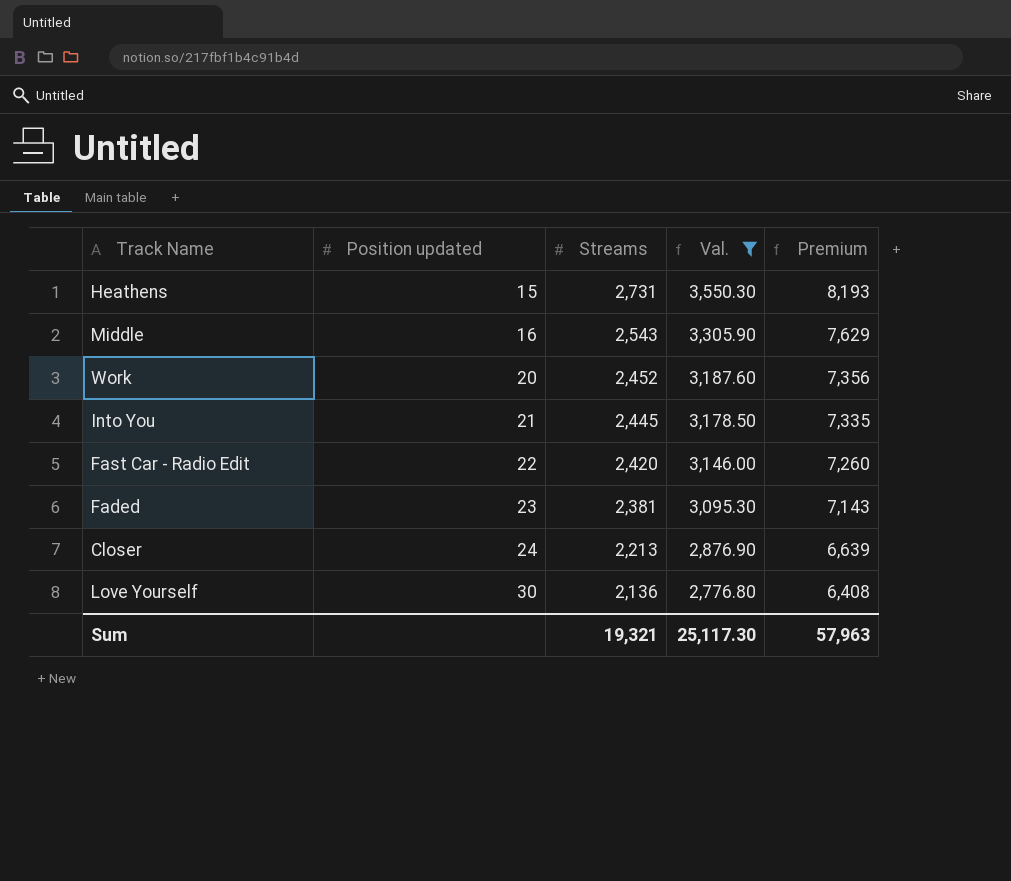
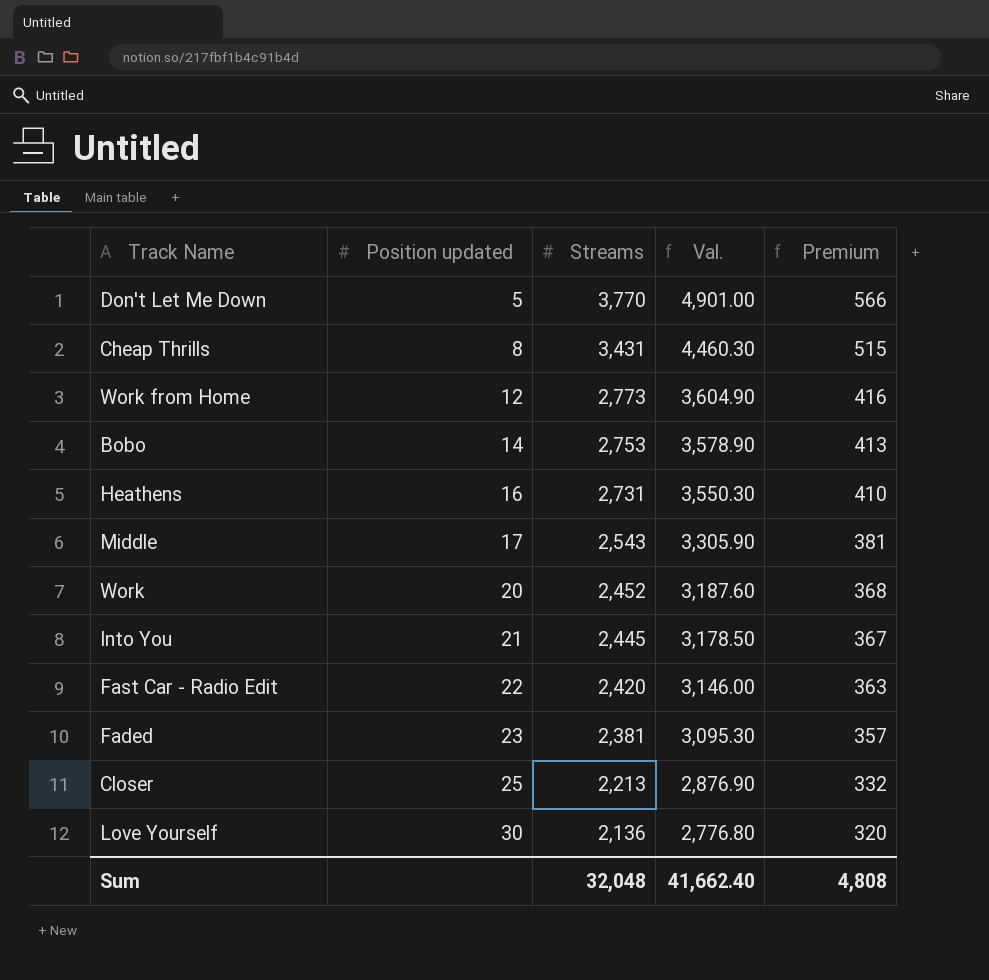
filter: Val. <= 3,550.30 -> none
column Premium | formula: [Streams] * 3 -> [Streams] * 0.15
Heathens | Position updated: 15 -> 16
Middle | Position updated: 16 -> 17
Closer | Position updated: 24 -> 25
Sum | Streams: 19,321 -> 32,048
Sum | Val.: 25,117.30 -> 41,662.40
Sum | Premium: 57,963 -> 4,808

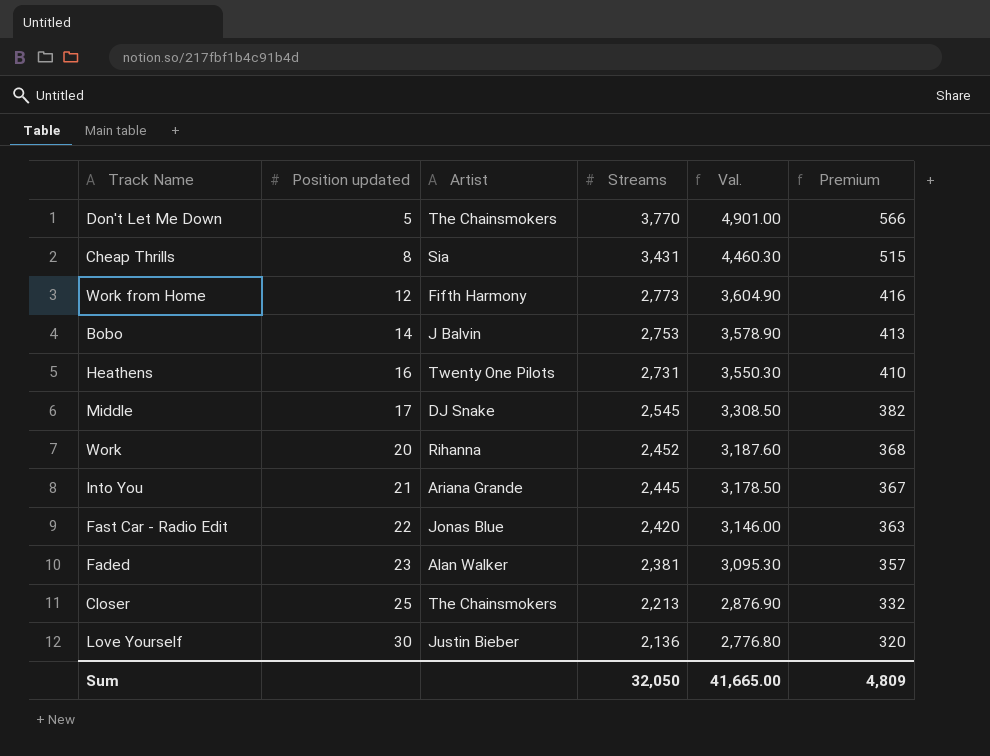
column Artist | position: none -> 3
Middle | Streams: 2,543 -> 2,545
Middle | Val.: 3,305.90 -> 3,308.50
Middle | Premium: 381 -> 382
Sum | Streams: 32,048 -> 32,050
Sum | Val.: 41,662.40 -> 41,665.00
Sum | Premium: 4,808 -> 4,809

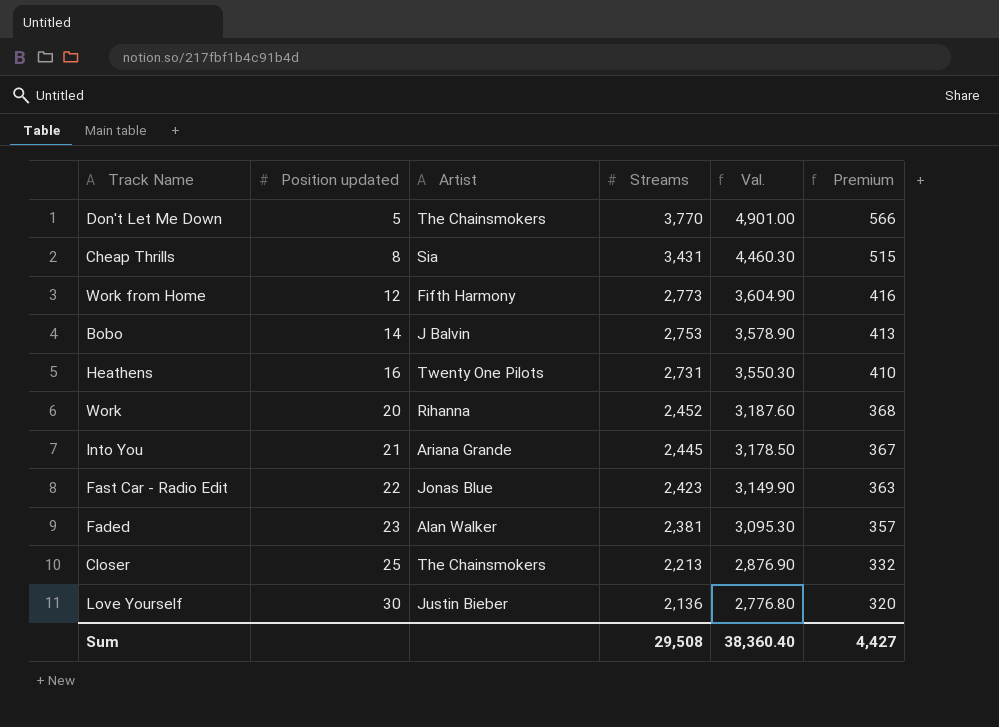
row Middle: 17 | DJ Snake | 2,545 | 3,308.50 | 382 -> none
Fast Car - Radio Edit | Streams: 2,420 -> 2,423
Fast Car - Radio Edit | Val.: 3,146.00 -> 3,149.90
Sum | Streams: 32,050 -> 29,508
Sum | Val.: 41,665.00 -> 38,360.40
Sum | Premium: 4,809 -> 4,427

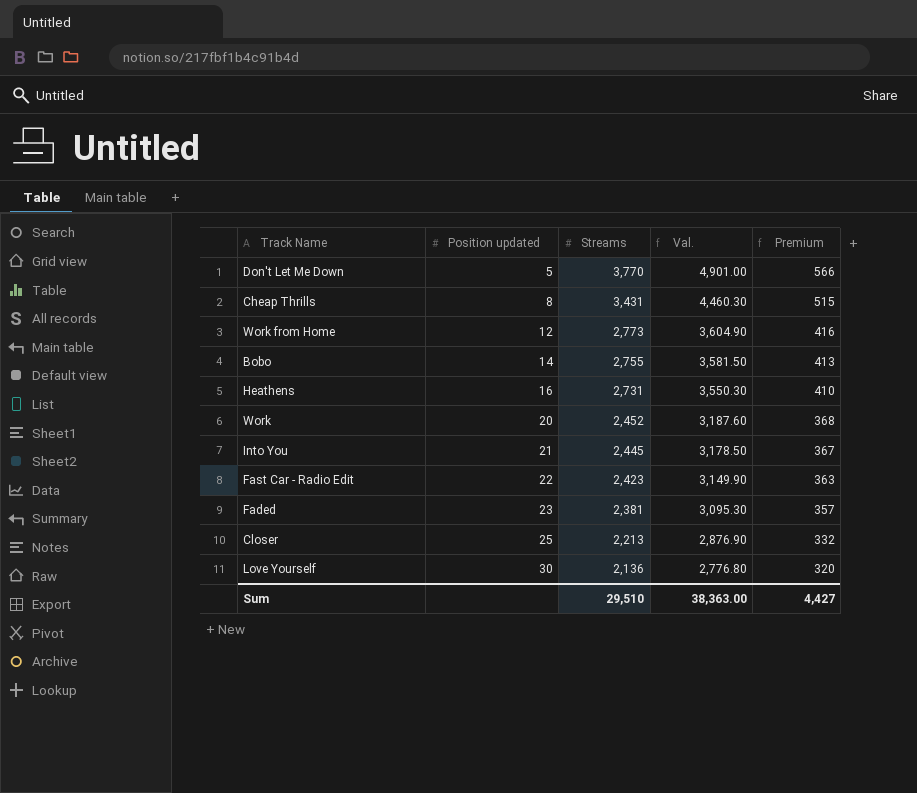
column Artist | position: 3 -> none
Bobo | Streams: 2,753 -> 2,755
Bobo | Val.: 3,578.90 -> 3,581.50
Sum | Streams: 29,508 -> 29,510
Sum | Val.: 38,360.40 -> 38,363.00

